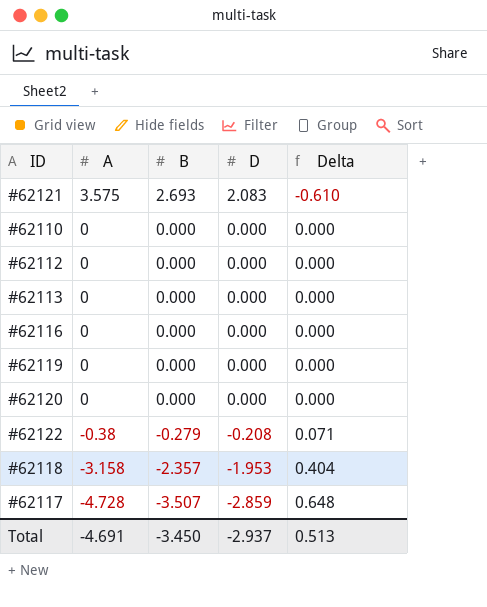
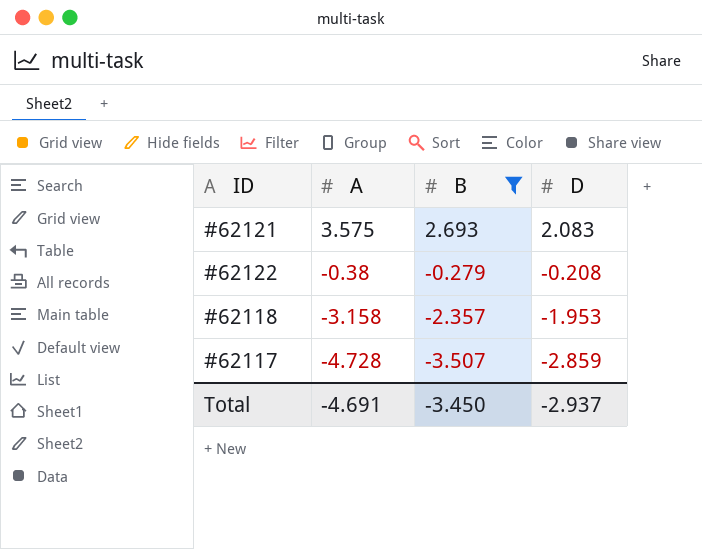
filter: none -> B != 0.000
column Delta | formula: [D] - [B] -> none

